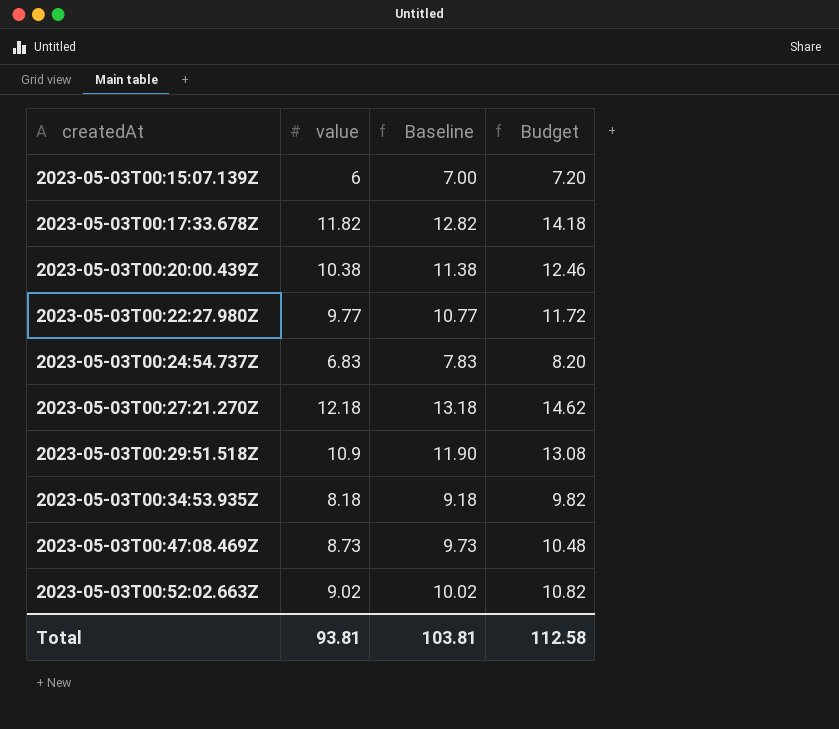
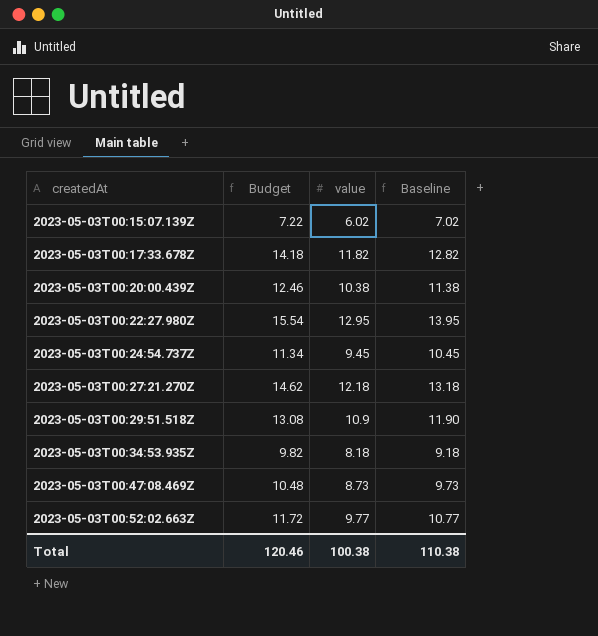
column Budget | position: 4 -> 2
2023-05-03T00:15:07.139Z | Budget: 7.20 -> 7.22
2023-05-03T00:15:07.139Z | value: 6 -> 6.02
2023-05-03T00:15:07.139Z | Baseline: 7.00 -> 7.02
2023-05-03T00:22:27.980Z | Budget: 11.72 -> 15.54
2023-05-03T00:22:27.980Z | value: 9.77 -> 12.95
2023-05-03T00:22:27.980Z | Baseline: 10.77 -> 13.95
2023-05-03T00:24:54.737Z | Budget: 8.20 -> 11.34
2023-05-03T00:24:54.737Z | value: 6.83 -> 9.45
2023-05-03T00:24:54.737Z | Baseline: 7.83 -> 10.45
2023-05-03T00:52:02.663Z | Budget: 10.82 -> 11.72
2023-05-03T00:52:02.663Z | value: 9.02 -> 9.77
2023-05-03T00:52:02.663Z | Baseline: 10.02 -> 10.77
Total | Budget: 112.58 -> 120.46
Total | value: 93.81 -> 100.38
Total | Baseline: 103.81 -> 110.38

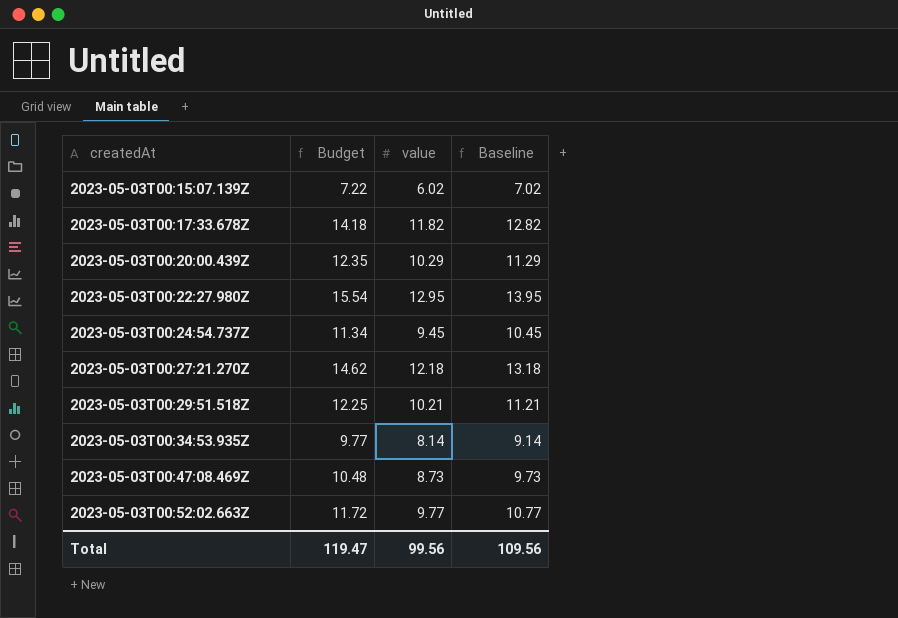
2023-05-03T00:20:00.439Z | Budget: 12.46 -> 12.35
2023-05-03T00:20:00.439Z | value: 10.38 -> 10.29
2023-05-03T00:20:00.439Z | Baseline: 11.38 -> 11.29
2023-05-03T00:29:51.518Z | Budget: 13.08 -> 12.25
2023-05-03T00:29:51.518Z | value: 10.9 -> 10.21
2023-05-03T00:29:51.518Z | Baseline: 11.90 -> 11.21
2023-05-03T00:34:53.935Z | Budget: 9.82 -> 9.77
2023-05-03T00:34:53.935Z | value: 8.18 -> 8.14
2023-05-03T00:34:53.935Z | Baseline: 9.18 -> 9.14
Total | Budget: 120.46 -> 119.47
Total | value: 100.38 -> 99.56
Total | Baseline: 110.38 -> 109.56

